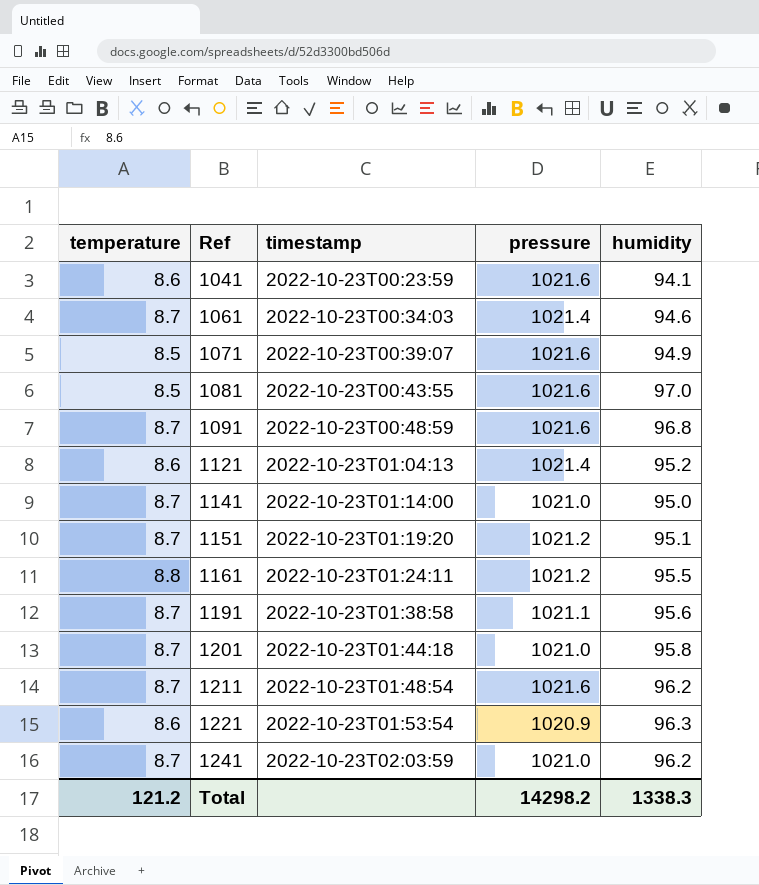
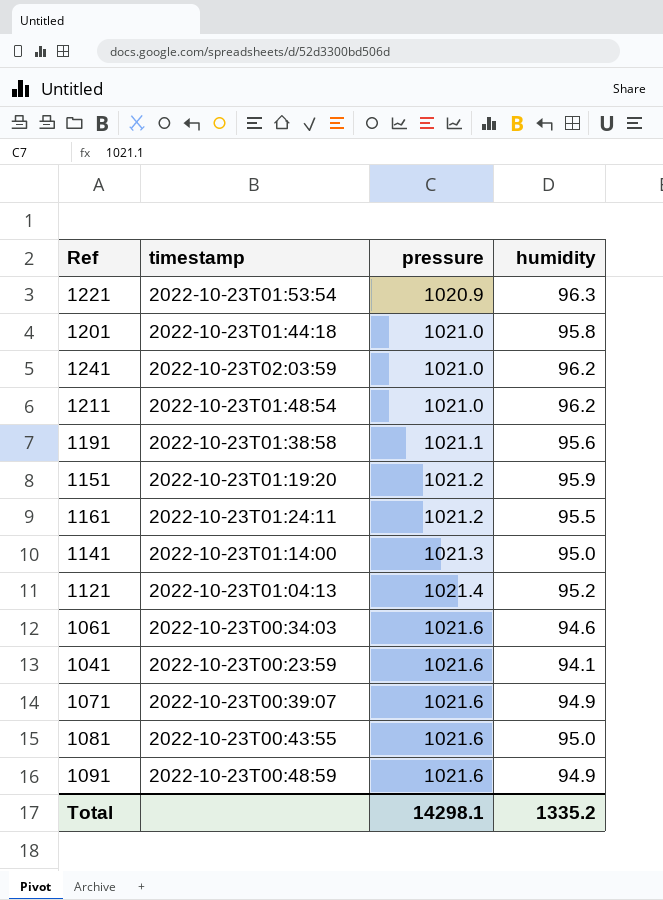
row order: Ref ascending -> pressure ascending
column temperature | position: 1 -> none
1211 | pressure: 1021.6 -> 1021.0
1151 | humidity: 95.1 -> 95.9
1141 | pressure: 1021.0 -> 1021.3
1061 | pressure: 1021.4 -> 1021.6
1081 | humidity: 97.0 -> 95.0
1091 | humidity: 96.8 -> 94.9
Total | pressure: 14298.2 -> 14298.1
Total | humidity: 1338.3 -> 1335.2

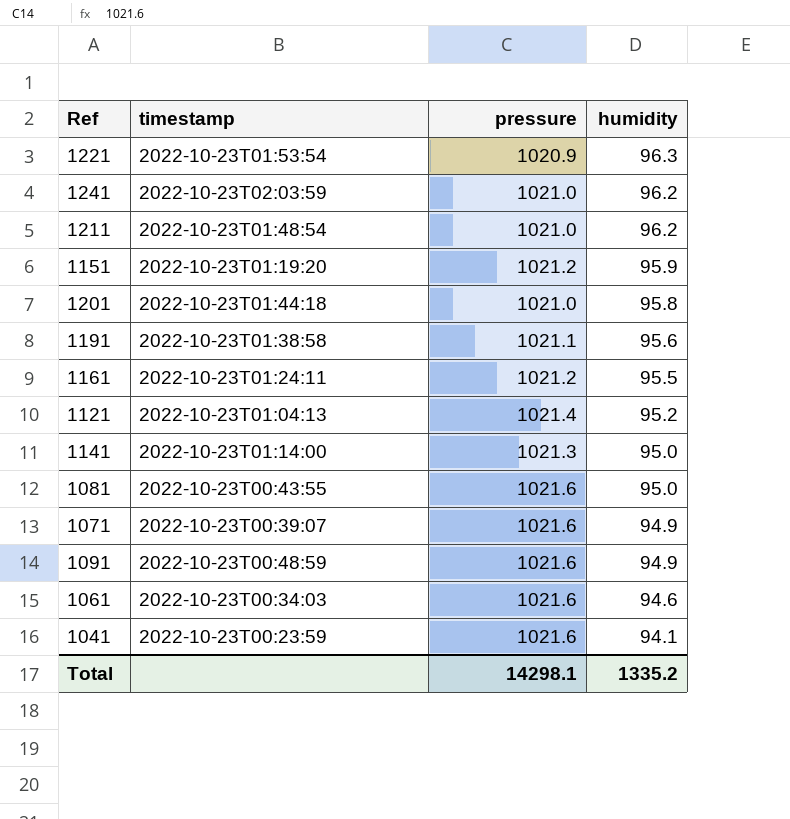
row order: pressure ascending -> humidity descending

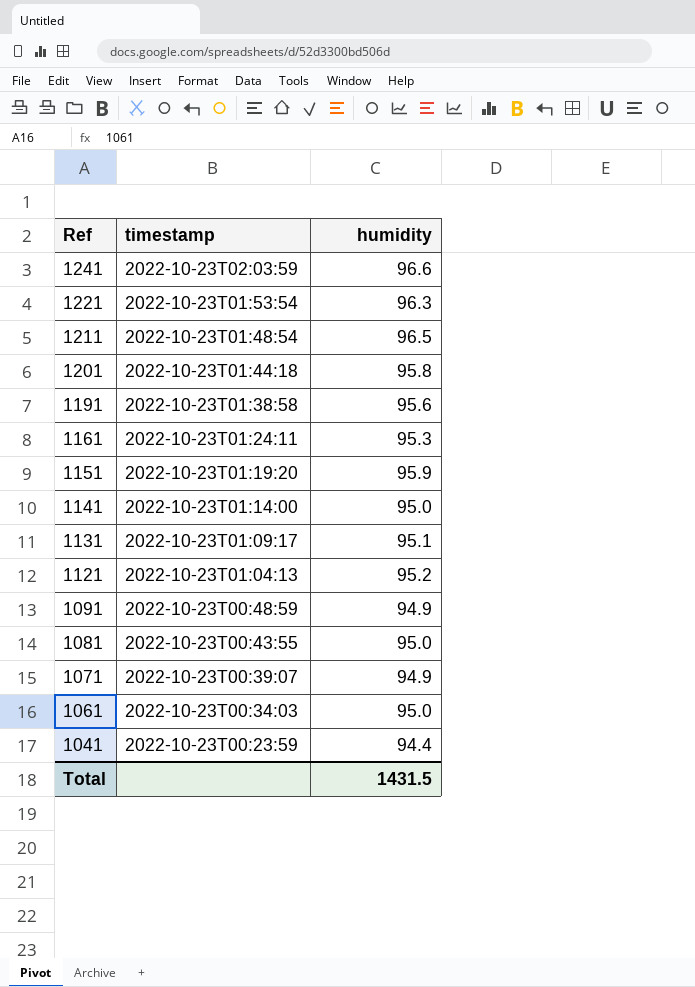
row order: humidity descending -> Ref descending
column pressure | position: 3 -> none
1241 | humidity: 96.2 -> 96.6
1211 | humidity: 96.2 -> 96.5
1161 | humidity: 95.5 -> 95.3
row 1131: none -> 2022-10-23T01:09:17 | 95.1
1061 | humidity: 94.6 -> 95.0
1041 | humidity: 94.1 -> 94.4
Total | humidity: 1335.2 -> 1431.5

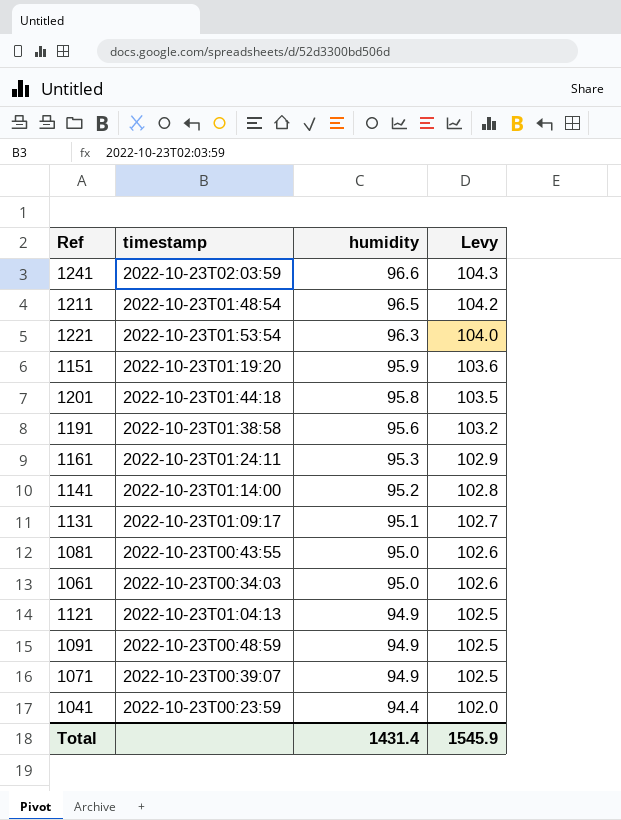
row order: Ref descending -> humidity descending
column Levy | formula: none -> [humidity] * 1.08
1141 | humidity: 95.0 -> 95.2
1121 | humidity: 95.2 -> 94.9
Total | humidity: 1431.5 -> 1431.4

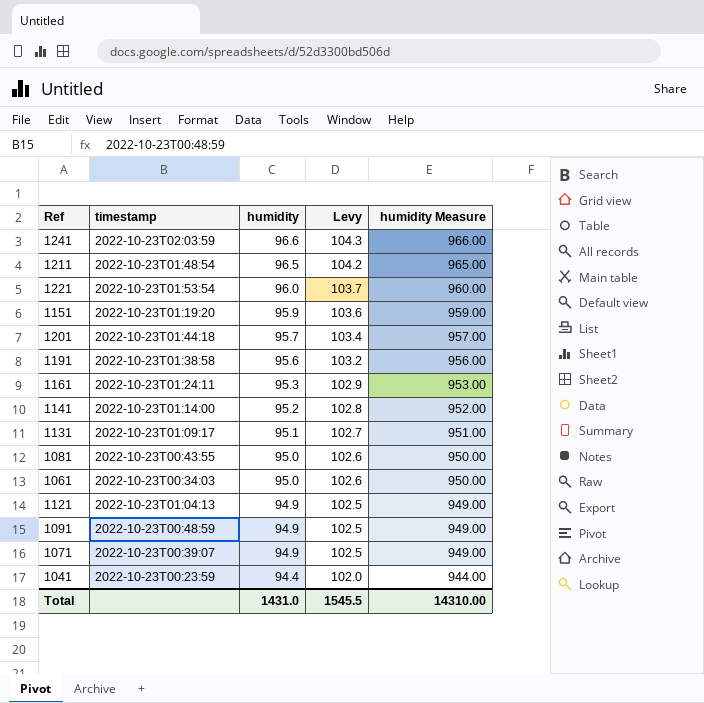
column humidity Measure | formula: none -> [humidity] * 10
1221 | humidity: 96.3 -> 96.0
1221 | Levy: 104.0 -> 103.7
1201 | humidity: 95.8 -> 95.7
1201 | Levy: 103.5 -> 103.4
Total | humidity: 1431.4 -> 1431.0
Total | Levy: 1545.9 -> 1545.5

